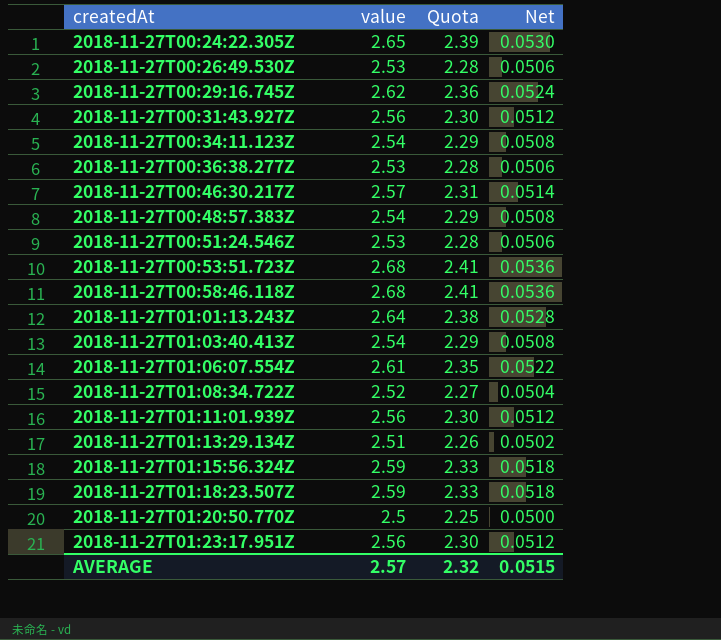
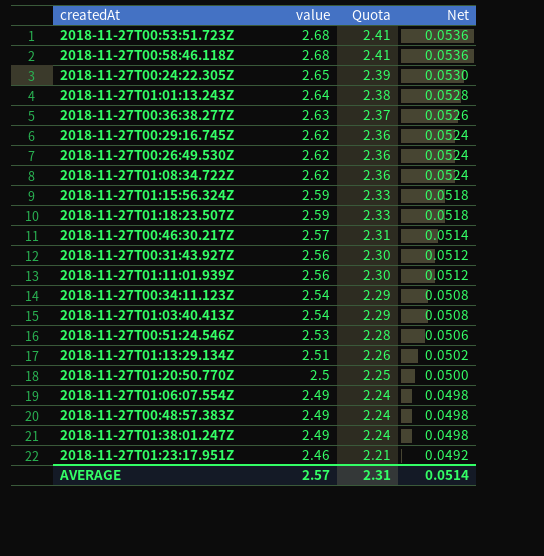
row order: createdAt ascending -> value descending
2018-11-27T00:36:38.277Z | value: 2.53 -> 2.63
2018-11-27T00:36:38.277Z | Quota: 2.28 -> 2.37
2018-11-27T00:36:38.277Z | Net: 0.0506 -> 0.0526
2018-11-27T00:26:49.530Z | value: 2.53 -> 2.62
2018-11-27T00:26:49.530Z | Quota: 2.28 -> 2.36
2018-11-27T00:26:49.530Z | Net: 0.0506 -> 0.0524
2018-11-27T01:08:34.722Z | value: 2.52 -> 2.62
2018-11-27T01:08:34.722Z | Quota: 2.27 -> 2.36
2018-11-27T01:08:34.722Z | Net: 0.0504 -> 0.0524
2018-11-27T01:06:07.554Z | value: 2.61 -> 2.49
2018-11-27T01:06:07.554Z | Quota: 2.35 -> 2.24
2018-11-27T01:06:07.554Z | Net: 0.0522 -> 0.0498
2018-11-27T00:48:57.383Z | value: 2.54 -> 2.49
2018-11-27T00:48:57.383Z | Quota: 2.29 -> 2.24
2018-11-27T00:48:57.383Z | Net: 0.0508 -> 0.0498
row 2018-11-27T01:38:01.247Z: none -> 2.49 | 2.24 | 0.0498
2018-11-27T01:23:17.951Z | value: 2.56 -> 2.46
2018-11-27T01:23:17.951Z | Quota: 2.30 -> 2.21
2018-11-27T01:23:17.951Z | Net: 0.0512 -> 0.0492
AVERAGE | Quota: 2.32 -> 2.31
AVERAGE | Net: 0.0515 -> 0.0514

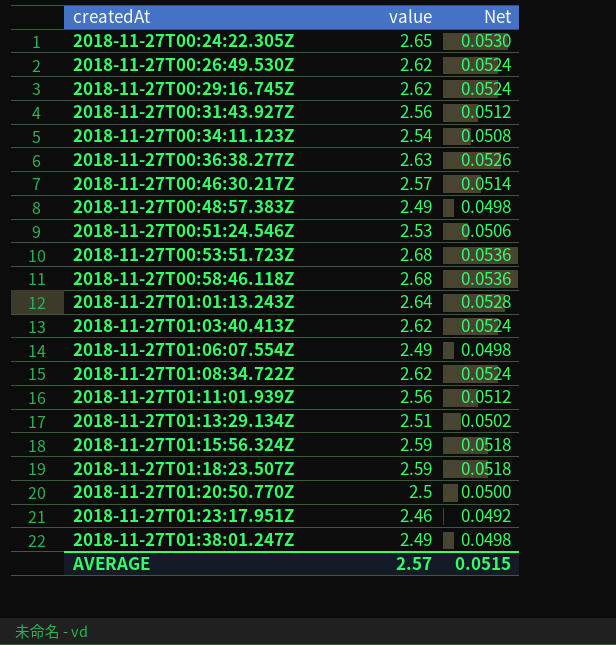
row order: value descending -> createdAt ascending
column Quota | formula: [value] * 0.9 -> none
2018-11-27T01:03:40.413Z | value: 2.54 -> 2.62
2018-11-27T01:03:40.413Z | Net: 0.0508 -> 0.0524
AVERAGE | Net: 0.0514 -> 0.0515

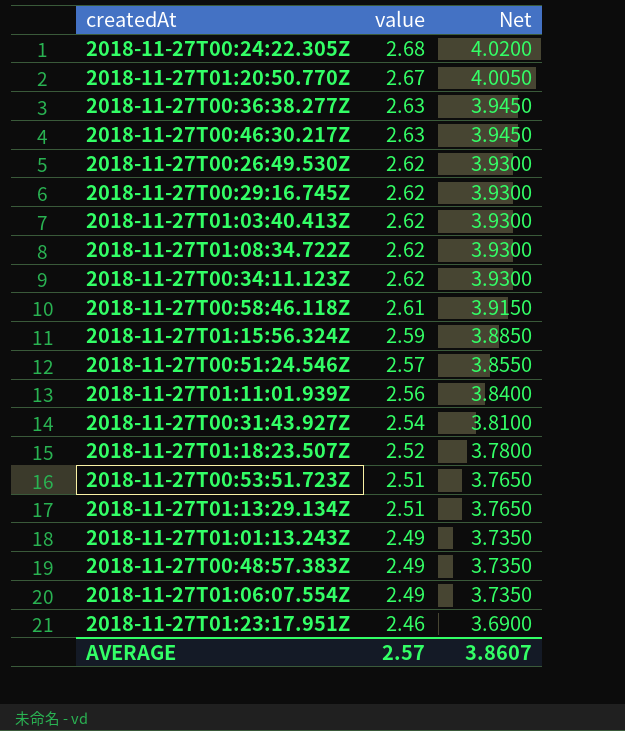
row order: createdAt ascending -> value descending
column Net | formula: [value] * 0.02 -> [value] * 1.5
row 2018-11-27T01:38:01.247Z: 2.49 | 0.0498 -> none
2018-11-27T00:24:22.305Z | value: 2.65 -> 2.68
2018-11-27T01:20:50.770Z | value: 2.5 -> 2.67
2018-11-27T00:46:30.217Z | value: 2.57 -> 2.63
2018-11-27T00:34:11.123Z | value: 2.54 -> 2.62
2018-11-27T00:58:46.118Z | value: 2.68 -> 2.61
2018-11-27T00:51:24.546Z | value: 2.53 -> 2.57
2018-11-27T00:31:43.927Z | value: 2.56 -> 2.54
2018-11-27T01:18:23.507Z | value: 2.59 -> 2.52
2018-11-27T00:53:51.723Z | value: 2.68 -> 2.51
2018-11-27T01:01:13.243Z | value: 2.64 -> 2.49
AVERAGE | Net: 0.0515 -> 3.8607

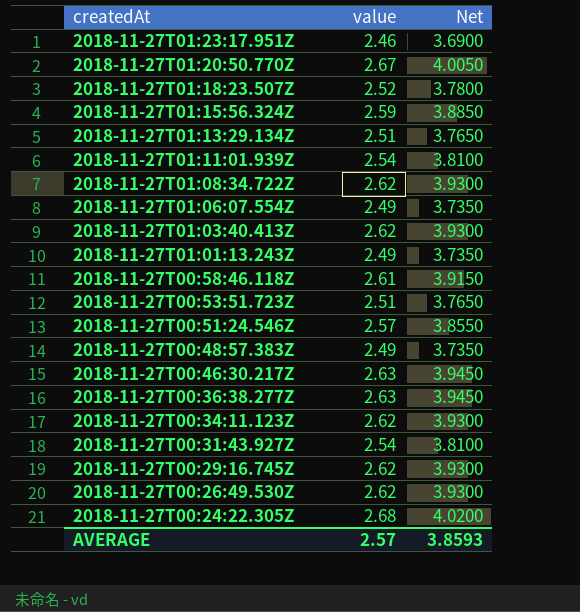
row order: value descending -> createdAt descending
2018-11-27T01:11:01.939Z | value: 2.56 -> 2.54
2018-11-27T01:11:01.939Z | Net: 3.8400 -> 3.8100
AVERAGE | Net: 3.8607 -> 3.8593

